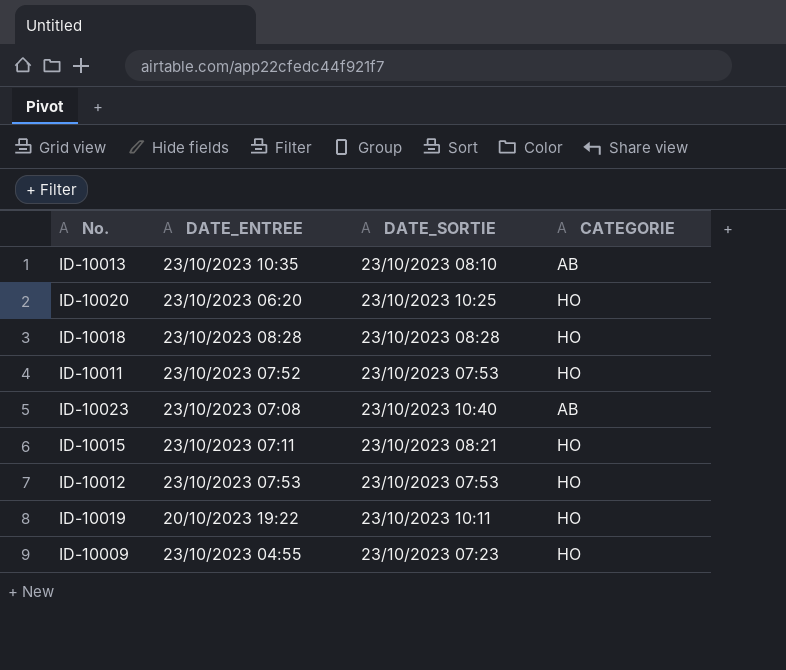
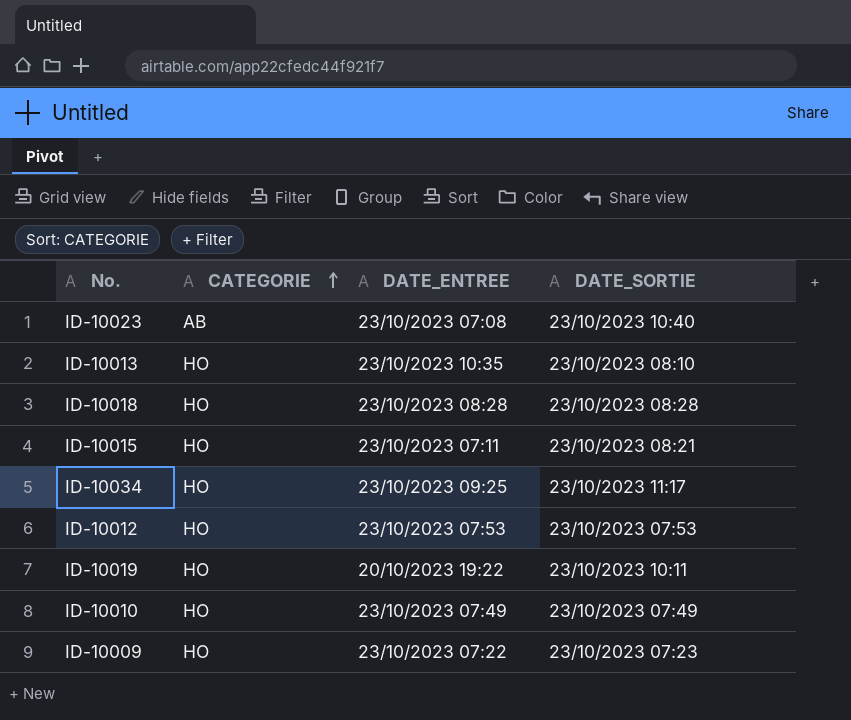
row order: none -> CATEGORIE ascending
column CATEGORIE | position: 4 -> 2
row ID-10020: 23/10/2023 06:20 | 23/10/2023 10:25 | HO -> none
row ID-10011: 23/10/2023 07:52 | 23/10/2023 07:53 | HO -> none
ID-10013 | CATEGORIE: AB -> HO
row ID-10034: none -> HO | 23/10/2023 09:25 | 23/10/2023 11:17
row ID-10010: none -> HO | 23/10/2023 07:49 | 23/10/2023 07:49
ID-10009 | DATE_ENTREE: 23/10/2023 04:55 -> 23/10/2023 07:22

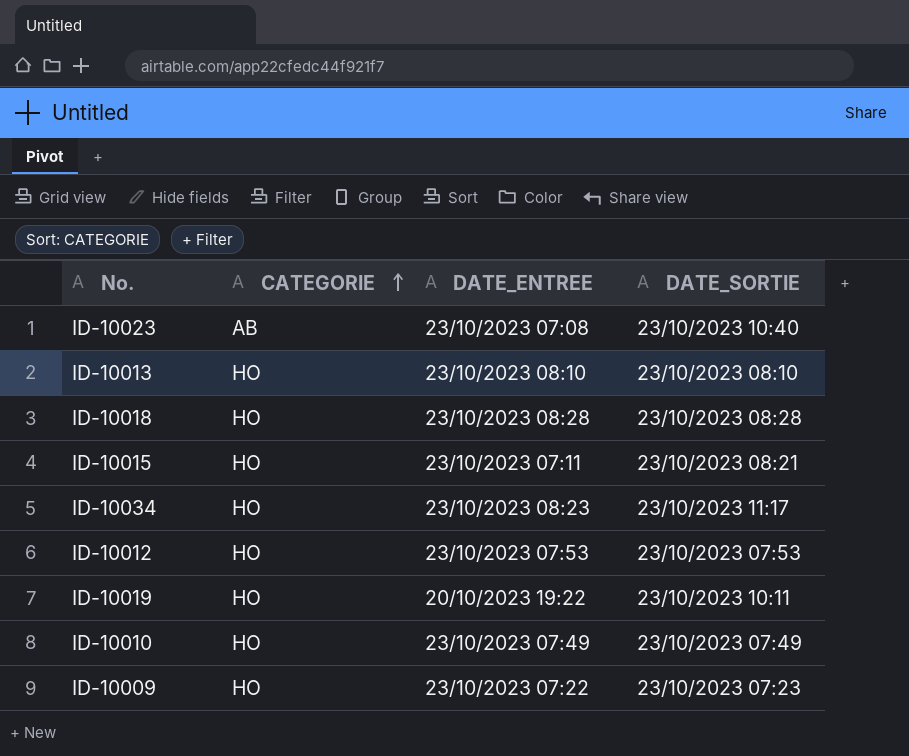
ID-10013 | DATE_ENTREE: 23/10/2023 10:35 -> 23/10/2023 08:10
ID-10034 | DATE_ENTREE: 23/10/2023 09:25 -> 23/10/2023 08:23

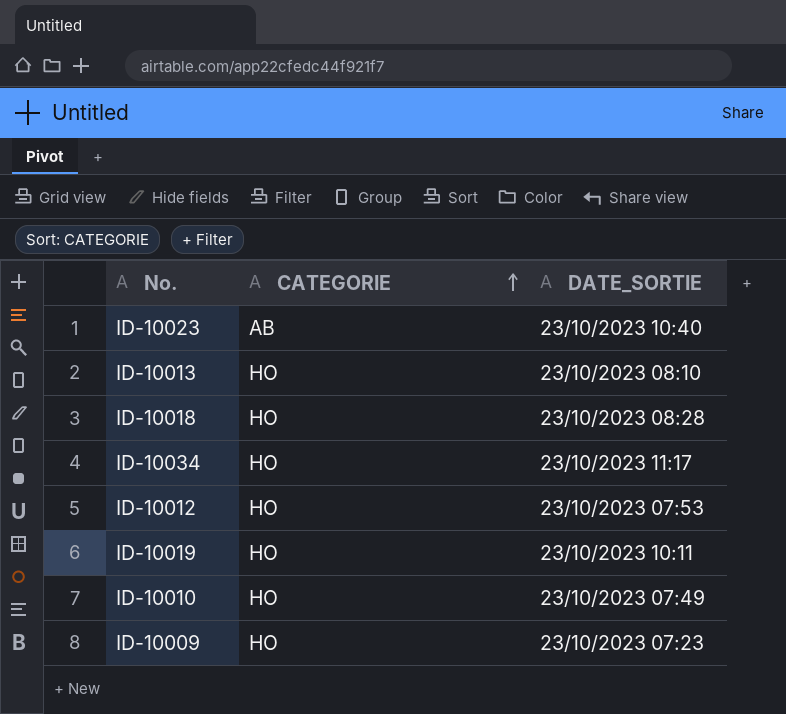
column DATE_ENTREE | position: 3 -> none
row ID-10015: HO | 23/10/2023 07:11 | 23/10/2023 08:21 -> none

